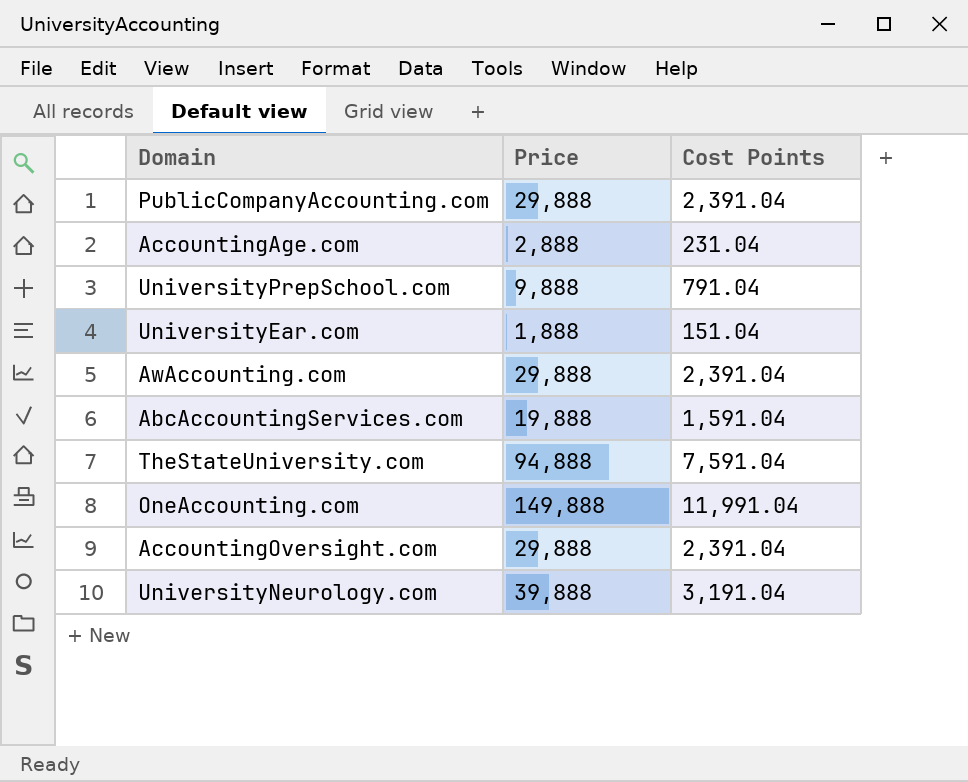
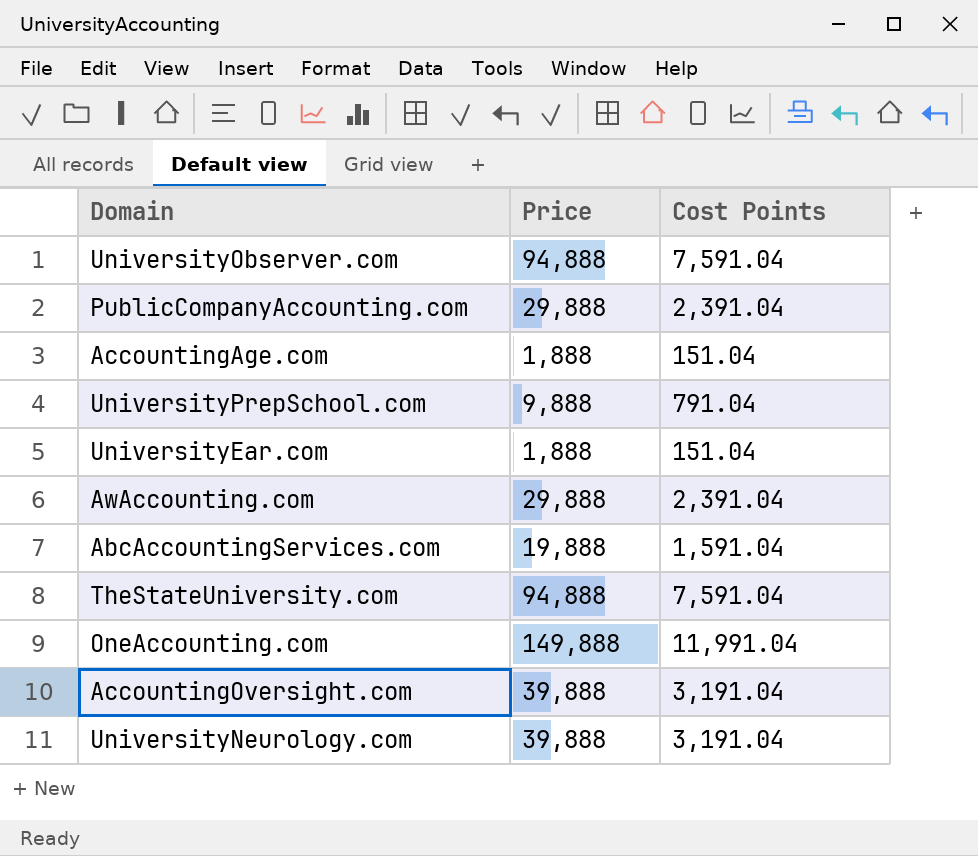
row UniversityObserver.com: none -> 94,888 | 7,591.04
AccountingAge.com | Price: 2,888 -> 1,888
AccountingAge.com | Cost Points: 231.04 -> 151.04
AccountingOversight.com | Price: 29,888 -> 39,888
AccountingOversight.com | Cost Points: 2,391.04 -> 3,191.04

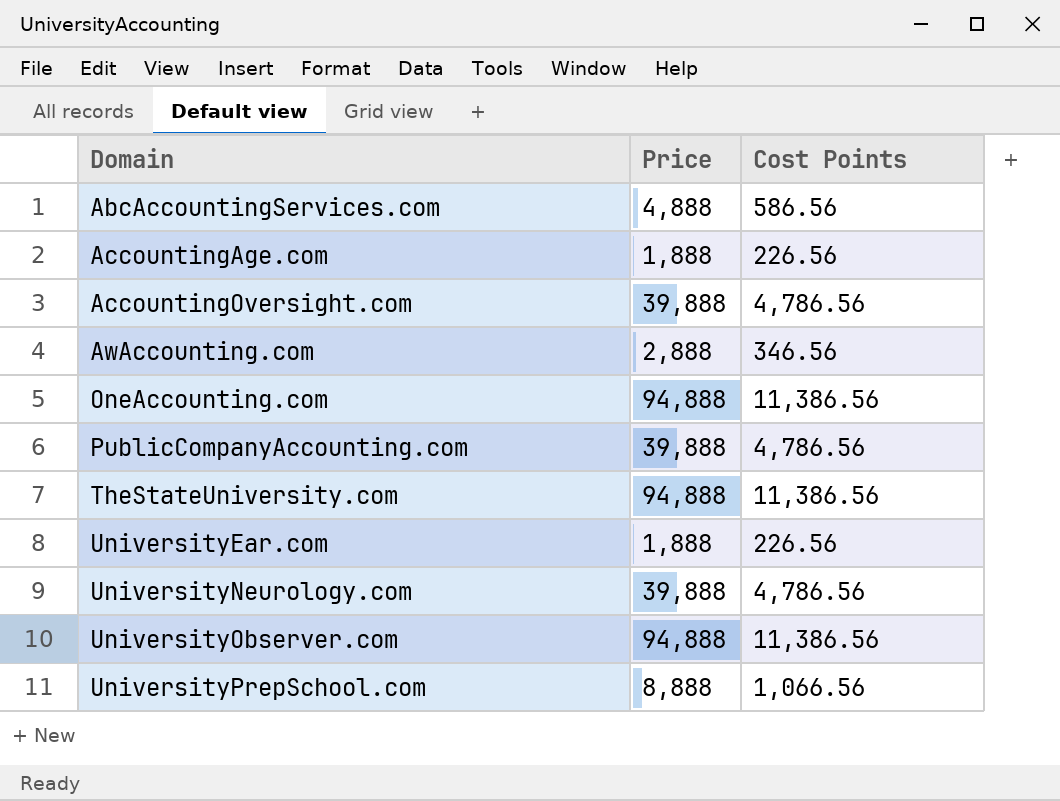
row order: none -> Domain ascending
column Cost Points | formula: [Price] * 0.08 -> [Price] * 0.12
AbcAccountingServices.com | Price: 19,888 -> 4,888
AwAccounting.com | Price: 29,888 -> 2,888
OneAccounting.com | Price: 149,888 -> 94,888
PublicCompanyAccounting.com | Price: 29,888 -> 39,888
UniversityPrepSchool.com | Price: 9,888 -> 8,888

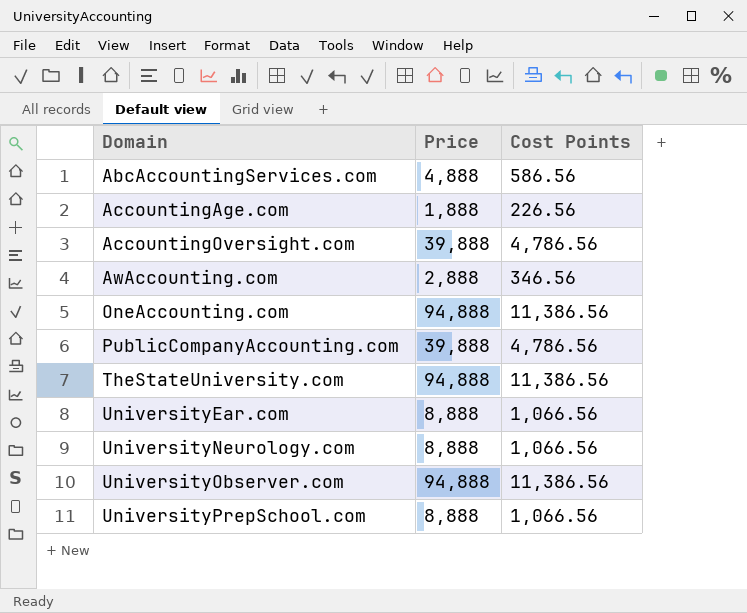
UniversityEar.com | Price: 1,888 -> 8,888
UniversityEar.com | Cost Points: 226.56 -> 1,066.56
UniversityNeurology.com | Price: 39,888 -> 8,888
UniversityNeurology.com | Cost Points: 4,786.56 -> 1,066.56

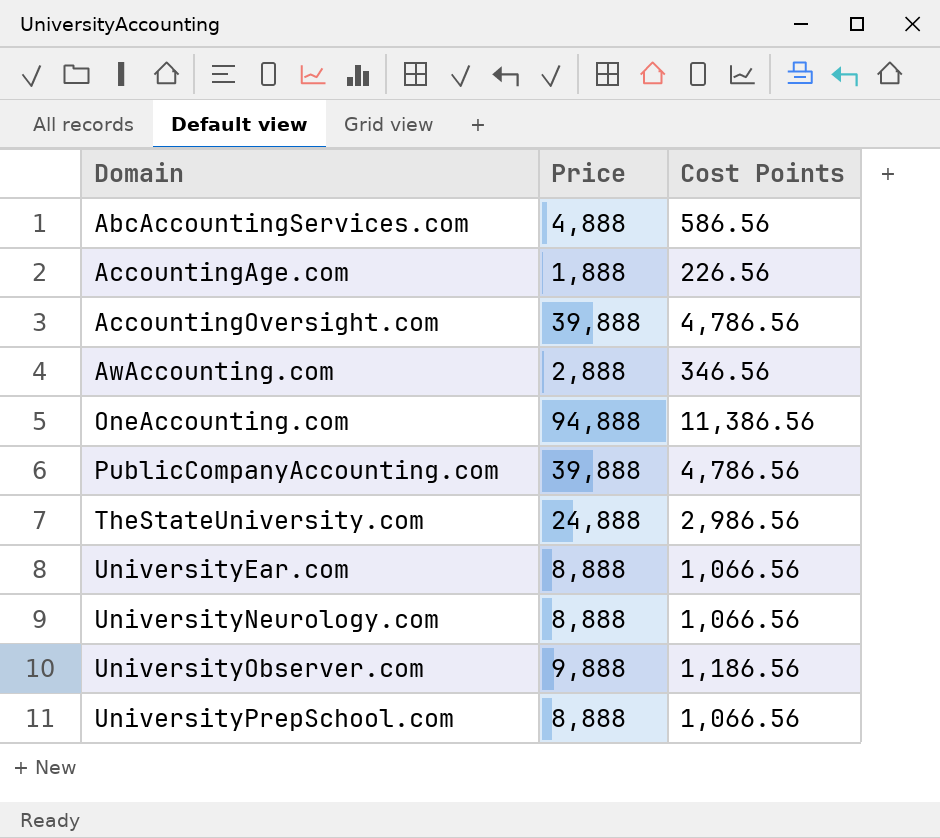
TheStateUniversity.com | Price: 94,888 -> 24,888
TheStateUniversity.com | Cost Points: 11,386.56 -> 2,986.56
UniversityObserver.com | Price: 94,888 -> 9,888
UniversityObserver.com | Cost Points: 11,386.56 -> 1,186.56

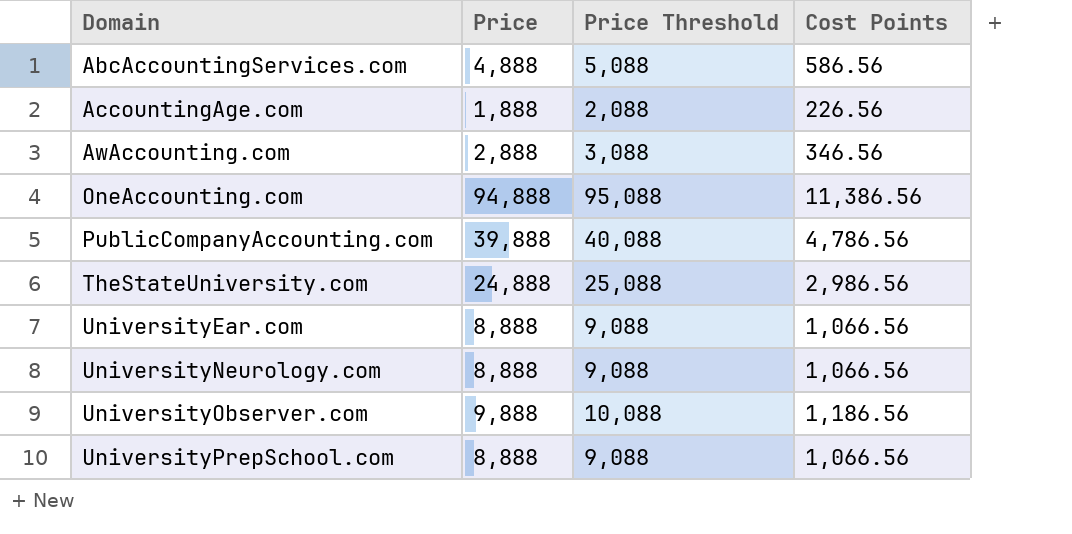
column Price Threshold | formula: none -> [Price] + 200
row AccountingOversight.com: 39,888 | 4,786.56 -> none

